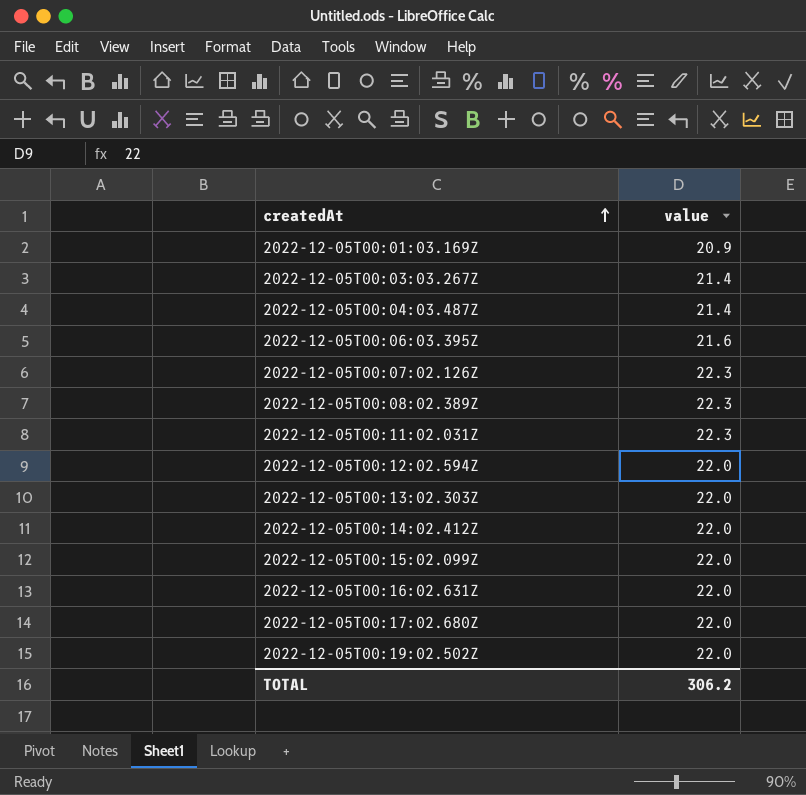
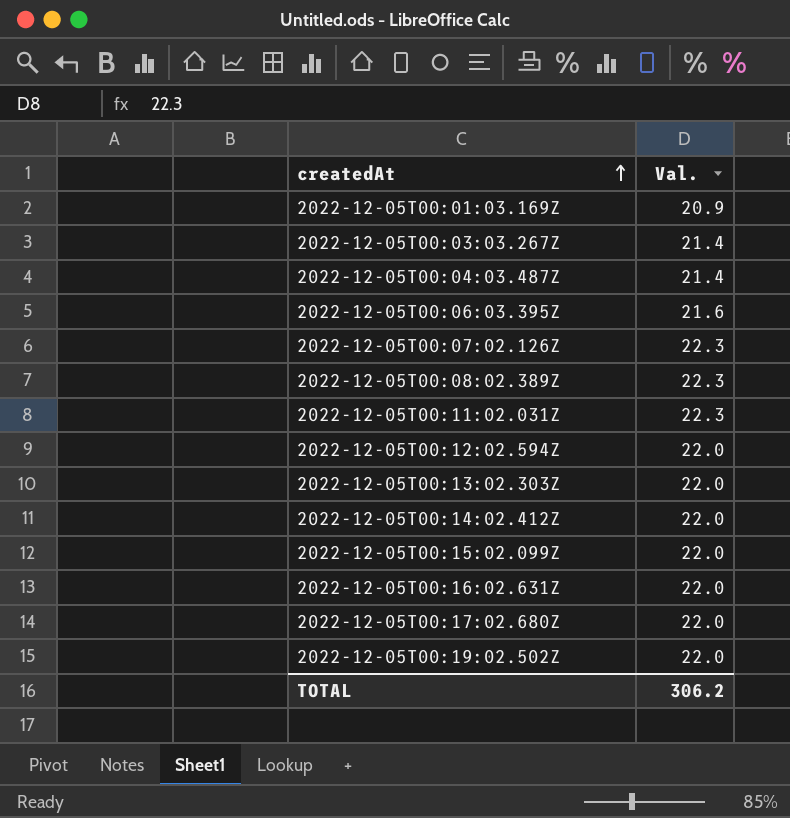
column name: value -> Val.

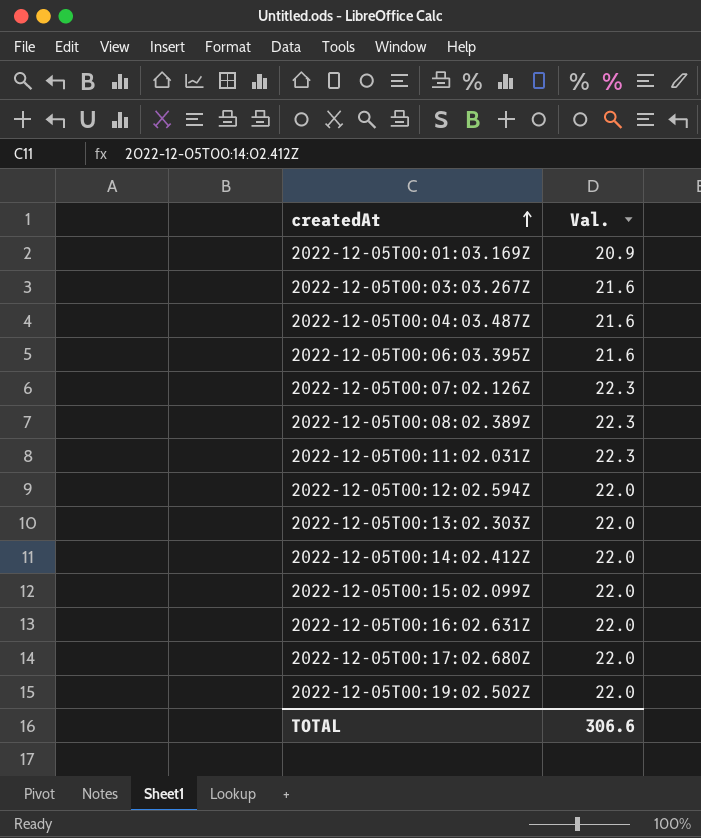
2022-12-05T00:03:03.267Z | Val.: 21.4 -> 21.6
2022-12-05T00:04:03.487Z | Val.: 21.4 -> 21.6
TOTAL | Val.: 306.2 -> 306.6

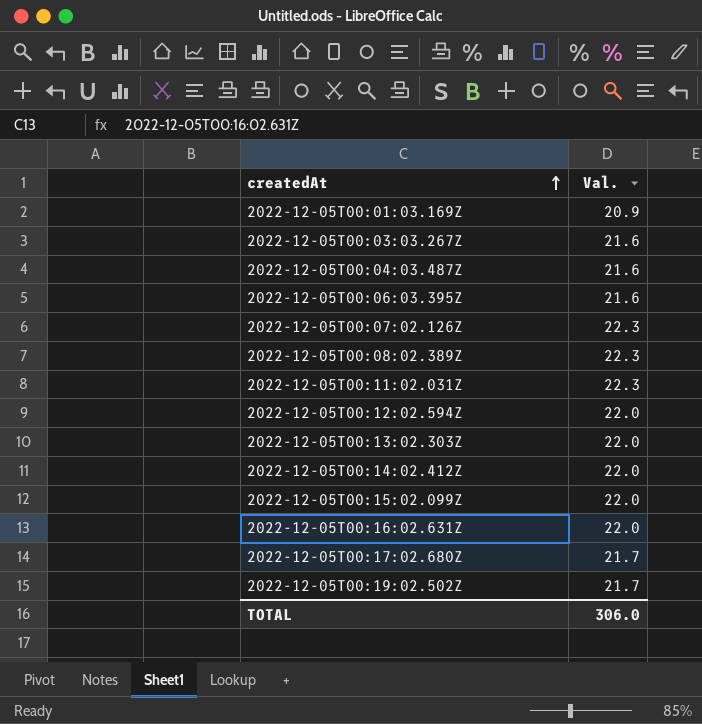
2022-12-05T00:17:02.680Z | Val.: 22.0 -> 21.7
2022-12-05T00:19:02.502Z | Val.: 22.0 -> 21.7
TOTAL | Val.: 306.6 -> 306.0

